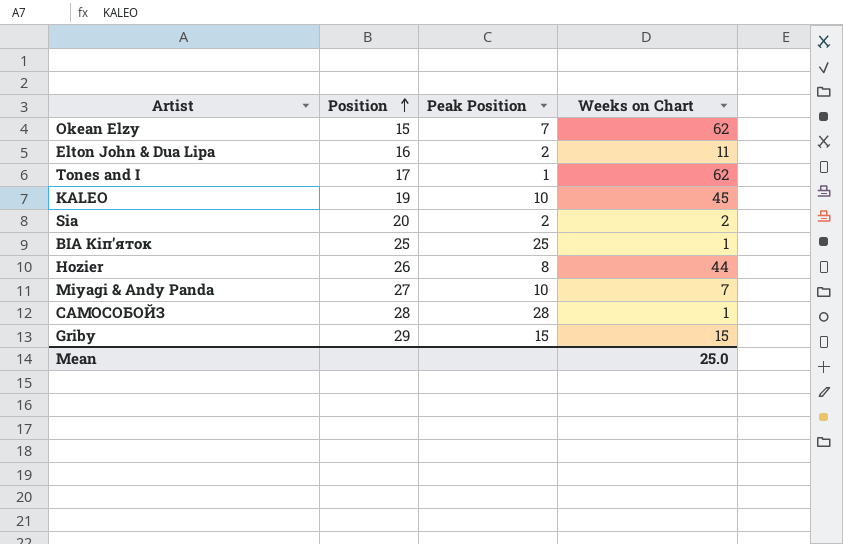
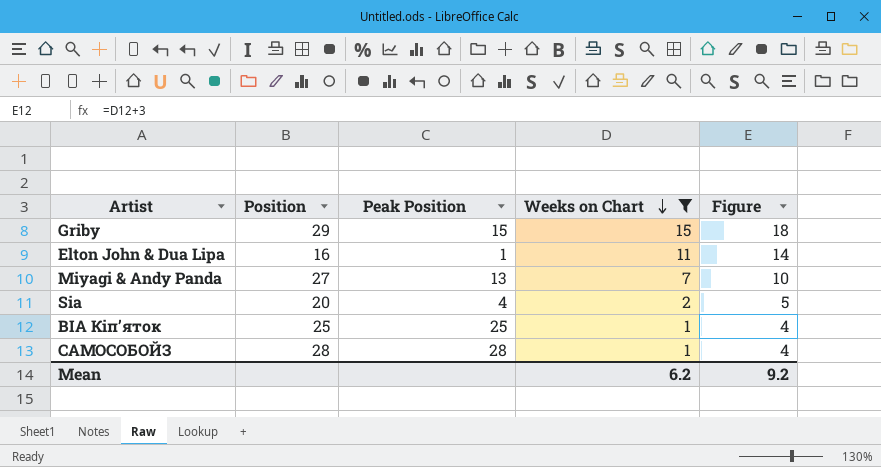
filter: none -> Weeks on Chart <= 15
row order: Position ascending -> Weeks on Chart descending
column Figure | formula: none -> [Weeks on Chart] + 3
Elton John & Dua Lipa | Peak Position: 2 -> 1
Miyagi & Andy Panda | Peak Position: 10 -> 13
Sia | Peak Position: 2 -> 4
Mean | Weeks on Chart: 25.0 -> 6.2

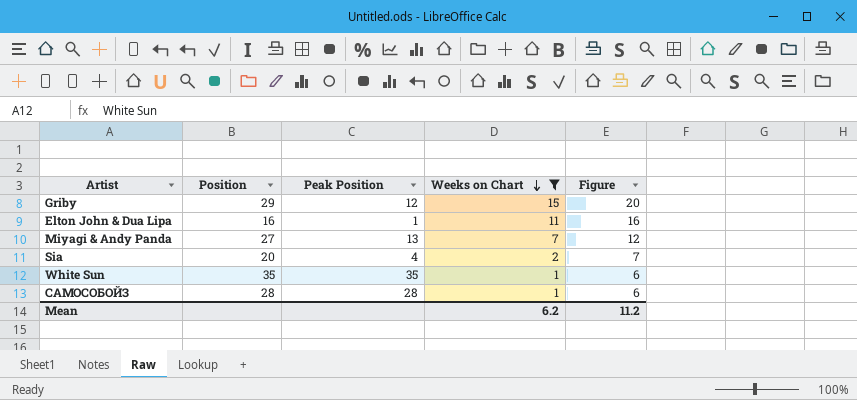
column Figure | formula: [Weeks on Chart] + 3 -> [Weeks on Chart] + 5
row ВІА Кіп’яток: 25 | 25 | 1 | 4 -> none
Griby | Peak Position: 15 -> 12
row White Sun: none -> 35 | 35 | 1 | 6
Mean | Figure: 9.2 -> 11.2

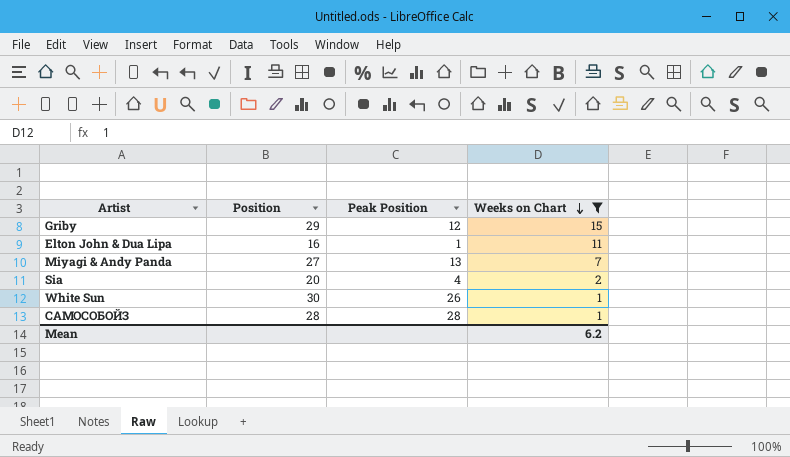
column Figure | formula: [Weeks on Chart] + 5 -> none
White Sun | Position: 35 -> 30
White Sun | Peak Position: 35 -> 26

